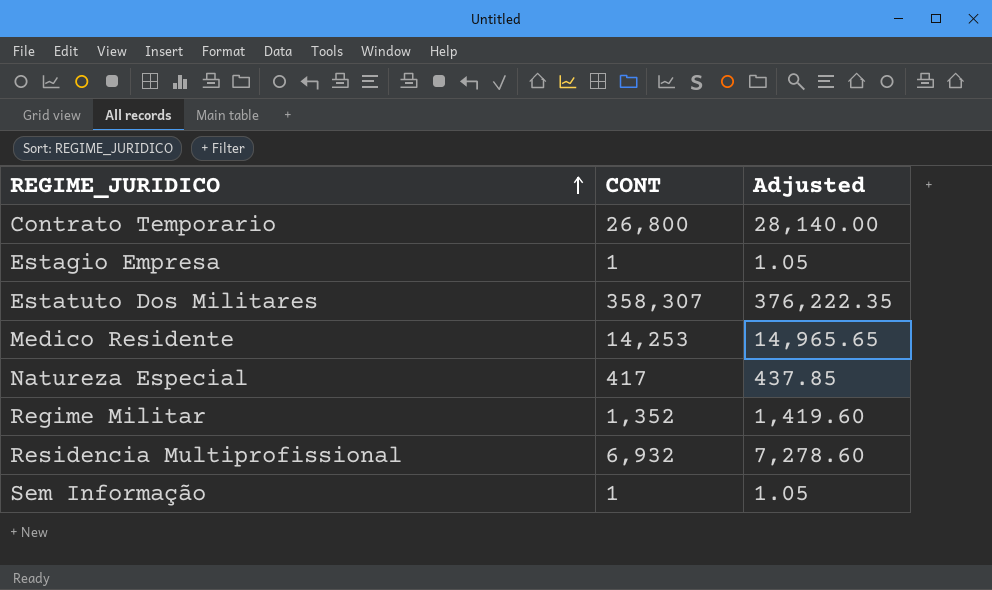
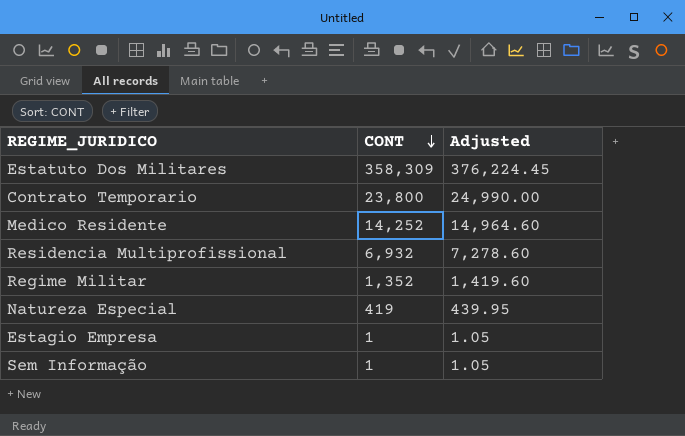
row order: REGIME_JURIDICO ascending -> CONT descending
Estatuto Dos Militares | CONT: 358,307 -> 358,309
Estatuto Dos Militares | Adjusted: 376,222.35 -> 376,224.45
Contrato Temporario | CONT: 26,800 -> 23,800
Contrato Temporario | Adjusted: 28,140.00 -> 24,990.00
Medico Residente | CONT: 14,253 -> 14,252
Medico Residente | Adjusted: 14,965.65 -> 14,964.60
Natureza Especial | CONT: 417 -> 419
Natureza Especial | Adjusted: 437.85 -> 439.95

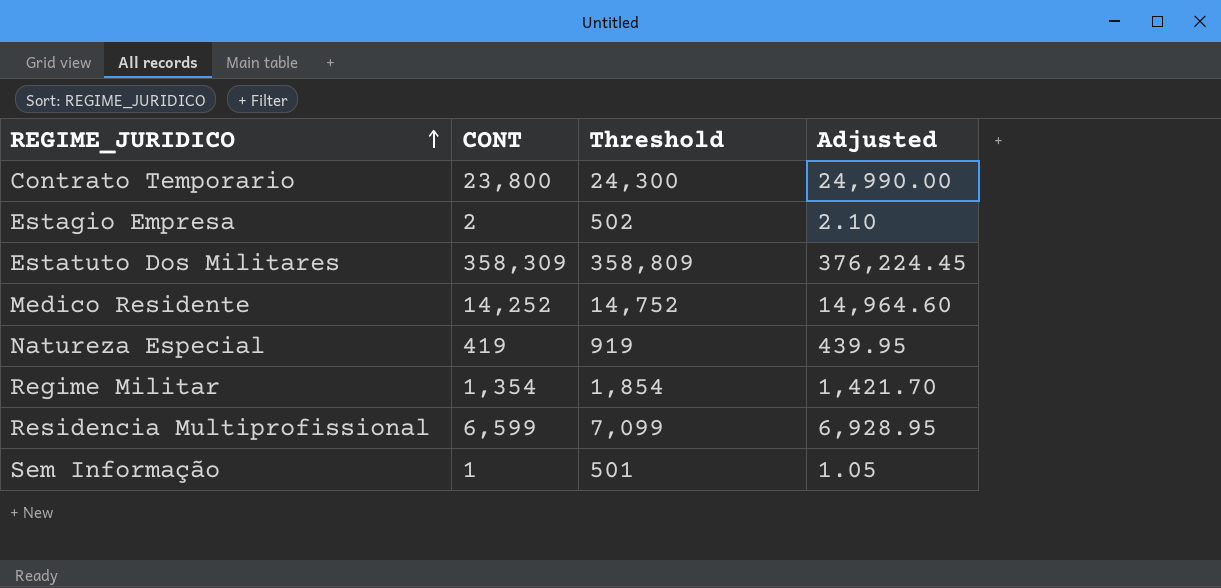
row order: CONT descending -> REGIME_JURIDICO ascending
column Threshold | formula: none -> [CONT] + 500
Estagio Empresa | CONT: 1 -> 2
Estagio Empresa | Adjusted: 1.05 -> 2.10
Regime Militar | CONT: 1,352 -> 1,354
Regime Militar | Adjusted: 1,419.60 -> 1,421.70
Residencia Multiprofissional | CONT: 6,932 -> 6,599
Residencia Multiprofissional | Adjusted: 7,278.60 -> 6,928.95

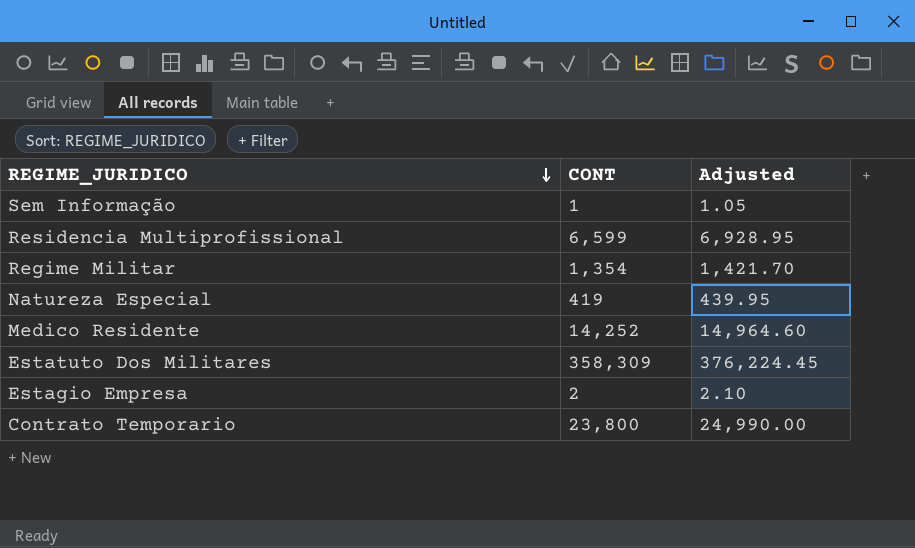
row order: REGIME_JURIDICO ascending -> REGIME_JURIDICO descending
column Threshold | formula: [CONT] + 500 -> none

